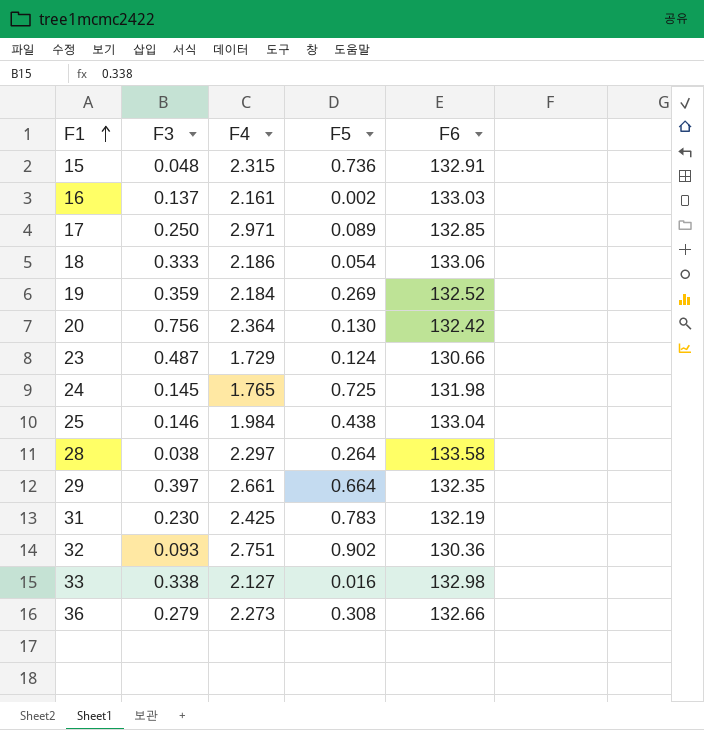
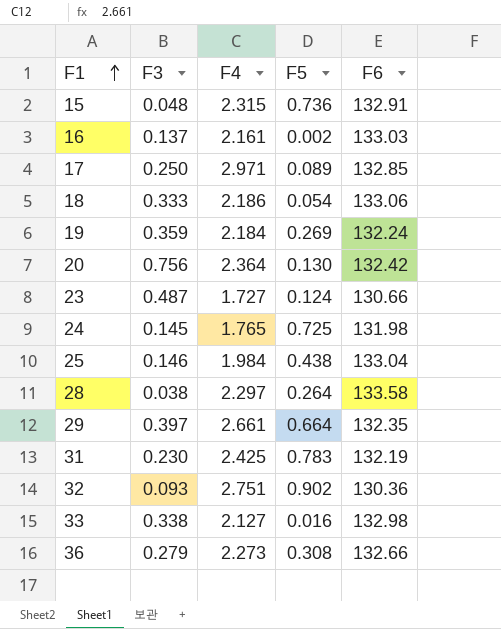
19 | F6: 132.52 -> 132.24
23 | F4: 1.729 -> 1.727

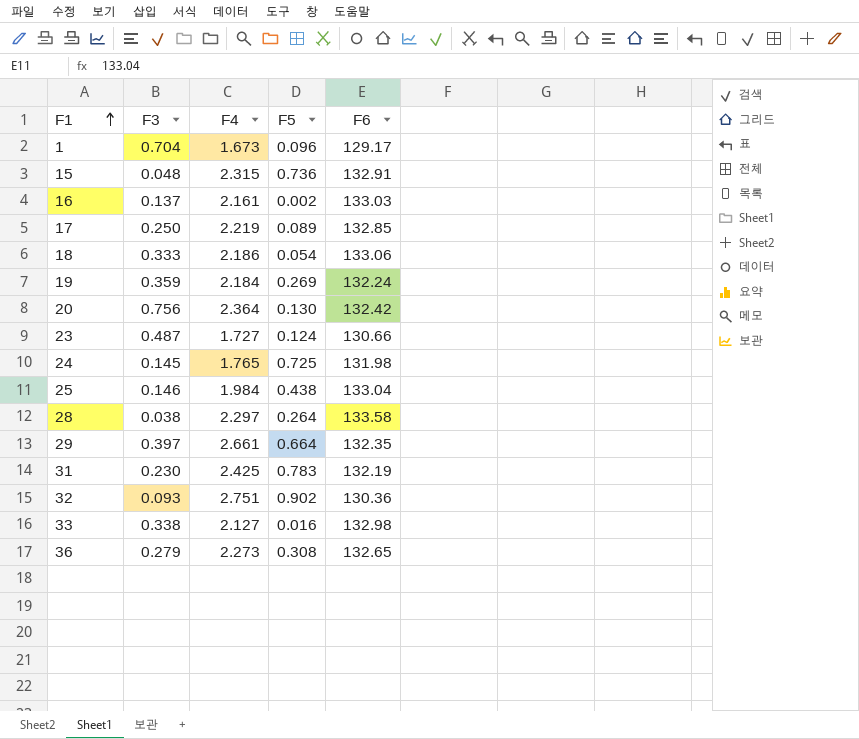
row 1: none -> 0.704 | 1.673 | 0.096 | 129.17
17 | F4: 2.971 -> 2.219
36 | F6: 132.66 -> 132.65

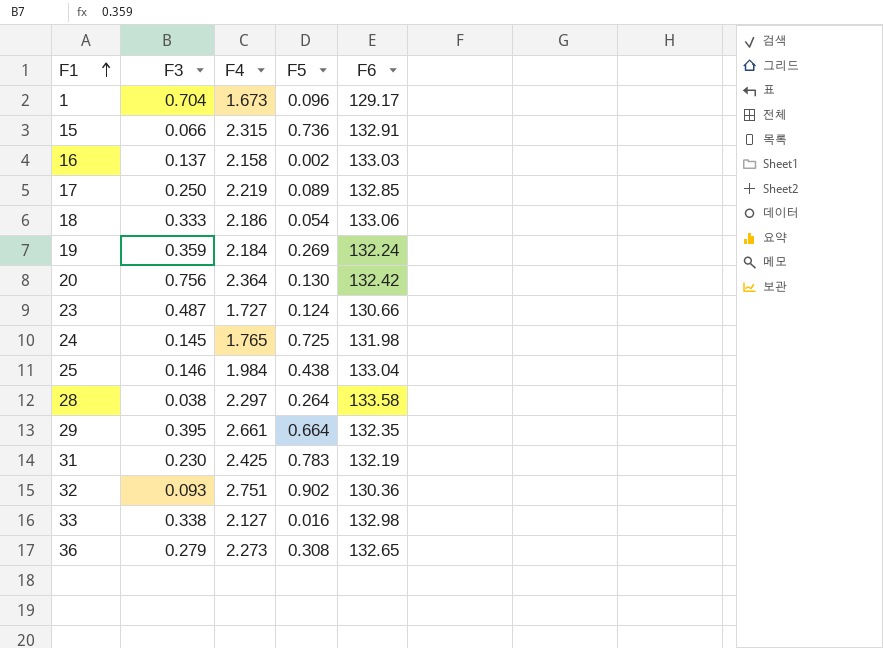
15 | F3: 0.048 -> 0.066
16 | F4: 2.161 -> 2.158
29 | F3: 0.397 -> 0.395

